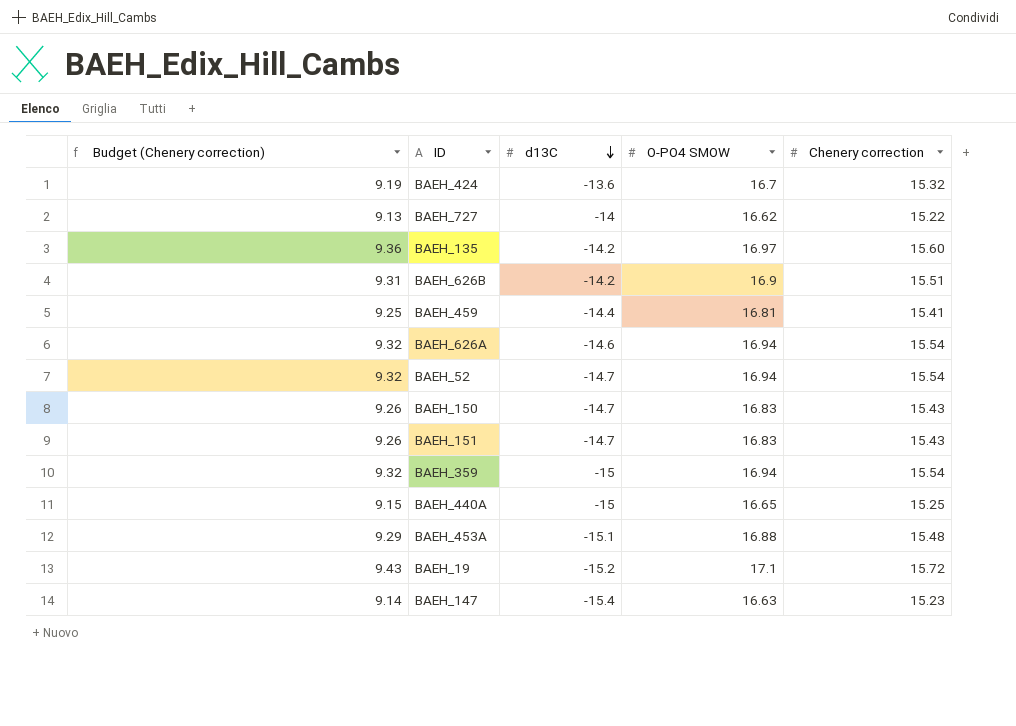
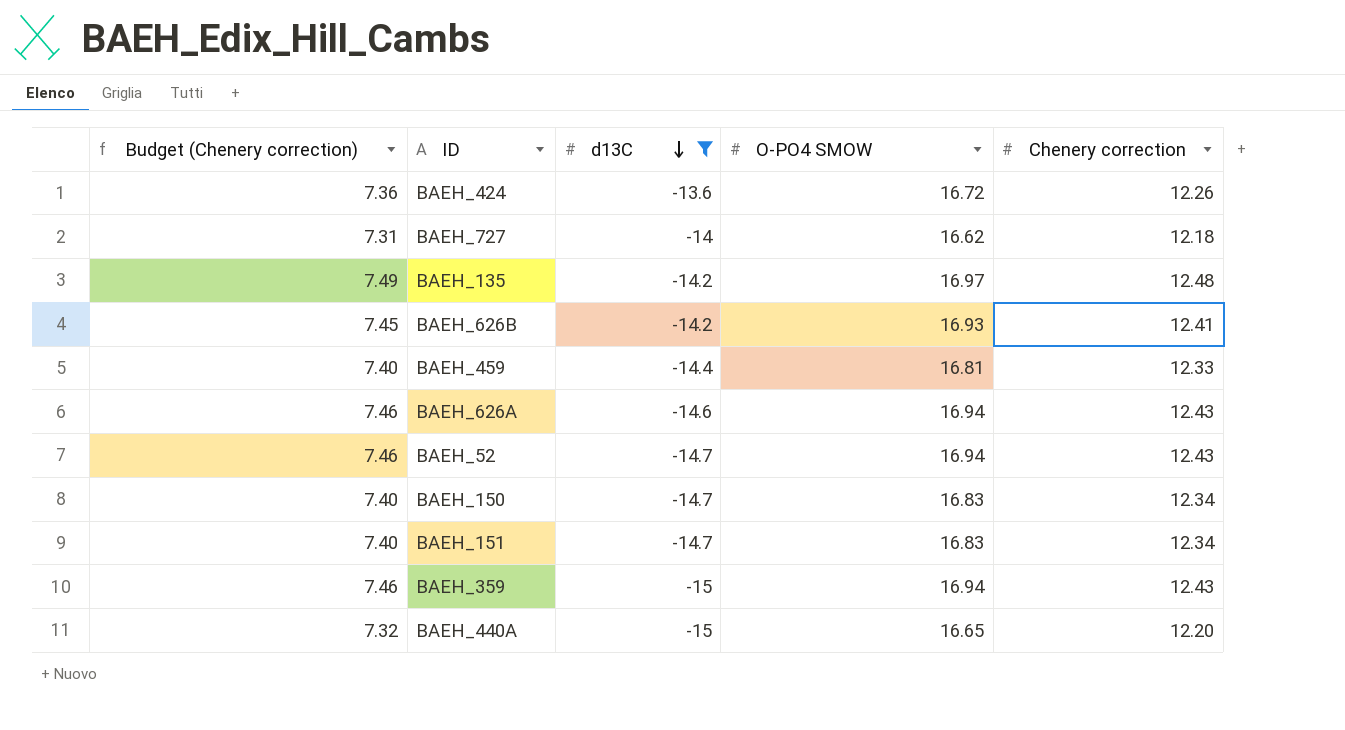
filter: none -> d13C >= -15
BAEH_424 | Budget (Chenery correction): 9.19 -> 7.36
BAEH_424 | O-PO4 SMOW: 16.7 -> 16.72
BAEH_424 | Chenery correction: 15.32 -> 12.26
BAEH_727 | Budget (Chenery correction): 9.13 -> 7.31
BAEH_727 | Chenery correction: 15.22 -> 12.18
BAEH_135 | Budget (Chenery correction): 9.36 -> 7.49
BAEH_135 | Chenery correction: 15.60 -> 12.48
BAEH_626B | Budget (Chenery correction): 9.31 -> 7.45
BAEH_626B | O-PO4 SMOW: 16.9 -> 16.93
BAEH_626B | Chenery correction: 15.51 -> 12.41
BAEH_459 | Budget (Chenery correction): 9.25 -> 7.40
BAEH_459 | Chenery correction: 15.41 -> 12.33
BAEH_626A | Budget (Chenery correction): 9.32 -> 7.46
BAEH_626A | Chenery correction: 15.54 -> 12.43
BAEH_52 | Budget (Chenery correction): 9.32 -> 7.46
BAEH_52 | Chenery correction: 15.54 -> 12.43
BAEH_150 | Budget (Chenery correction): 9.26 -> 7.40
BAEH_150 | Chenery correction: 15.43 -> 12.34
BAEH_151 | Budget (Chenery correction): 9.26 -> 7.40
BAEH_151 | Chenery correction: 15.43 -> 12.34
BAEH_359 | Budget (Chenery correction): 9.32 -> 7.46
BAEH_359 | Chenery correction: 15.54 -> 12.43
BAEH_440A | Budget (Chenery correction): 9.15 -> 7.32
BAEH_440A | Chenery correction: 15.25 -> 12.20

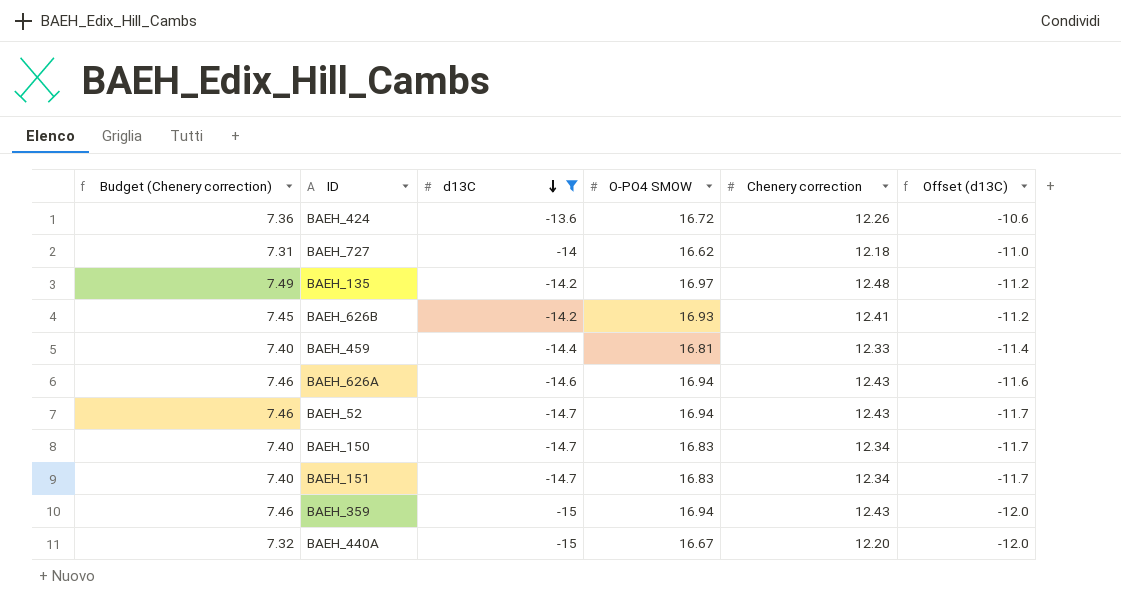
column Offset (d13C) | formula: none -> [d13C] + 3
BAEH_440A | O-PO4 SMOW: 16.65 -> 16.67

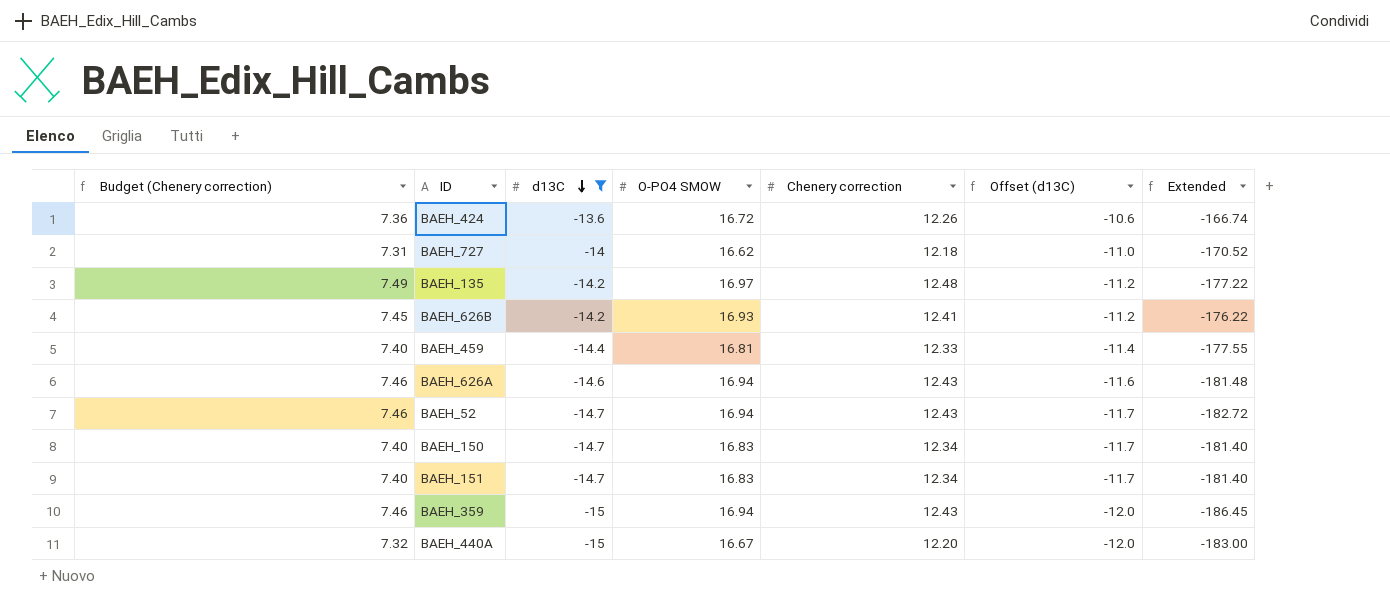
column Extended | formula: none -> [d13C] * [Chenery correction]

